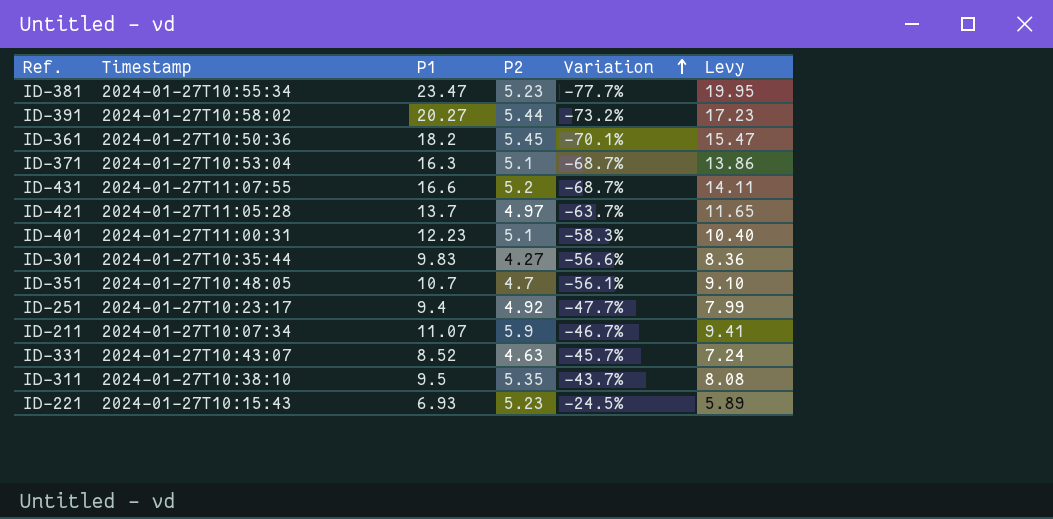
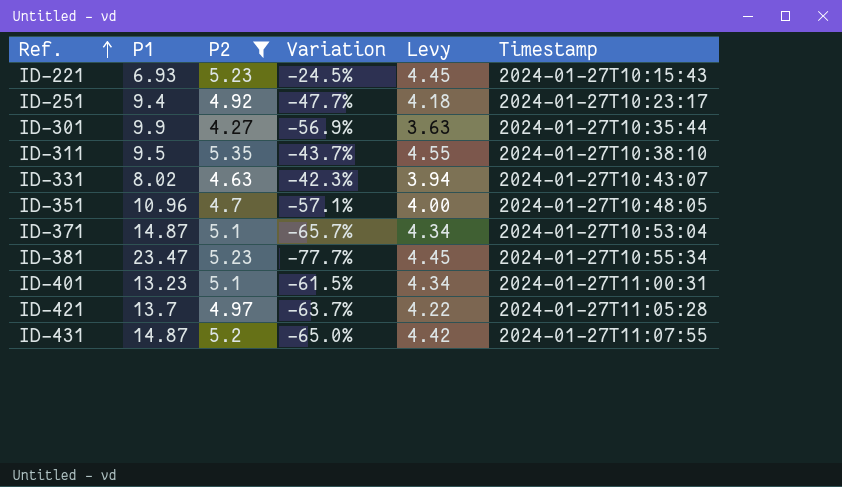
filter: none -> P2 <= 5.35
row order: Variation ascending -> Ref. ascending
column Levy | formula: [P1] * 0.85 -> [P2] * 0.85
column Timestamp | position: 2 -> 6
ID-301 | P1: 9.83 -> 9.9
ID-301 | Variation: -56.6% -> -56.9%
ID-331 | P1: 8.52 -> 8.02
ID-331 | Variation: -45.7% -> -42.3%
ID-351 | P1: 10.7 -> 10.96
ID-351 | Variation: -56.1% -> -57.1%
ID-371 | P1: 16.3 -> 14.87
ID-371 | Variation: -68.7% -> -65.7%
ID-401 | P1: 12.23 -> 13.23
ID-401 | Variation: -58.3% -> -61.5%
ID-431 | P1: 16.6 -> 14.87
ID-431 | Variation: -68.7% -> -65.0%

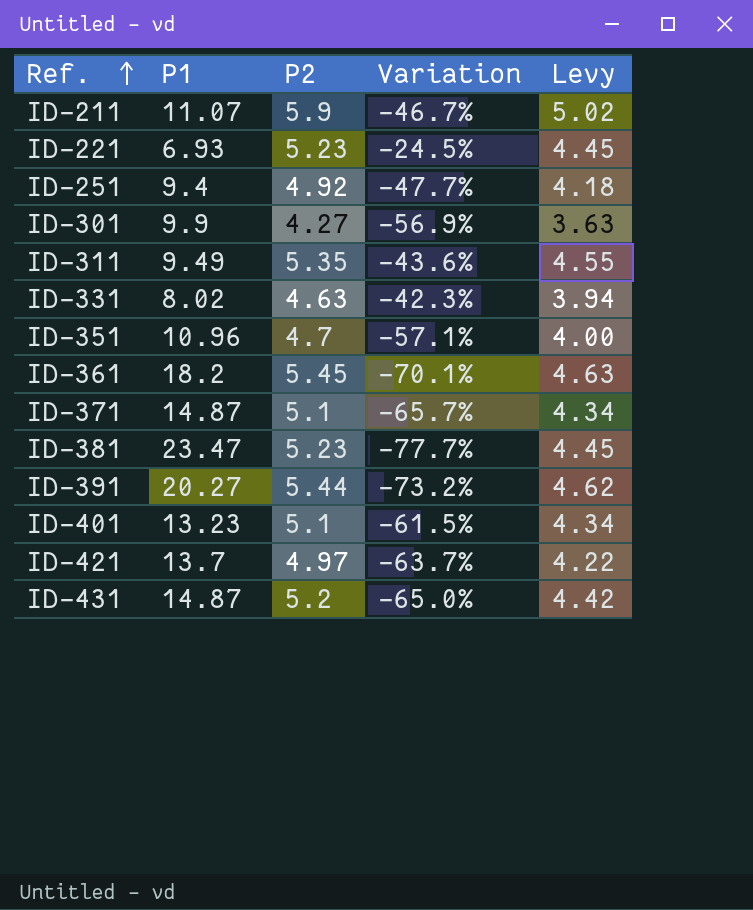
filter: P2 <= 5.35 -> none
column Timestamp | position: 6 -> none
ID-311 | P1: 9.5 -> 9.49
ID-311 | Variation: -43.7% -> -43.6%

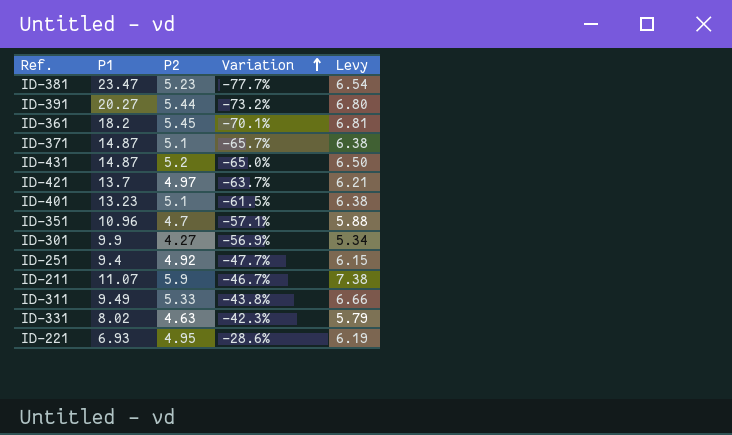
row order: Ref. ascending -> Variation ascending
column Levy | formula: [P2] * 0.85 -> [P2] * 1.25
ID-311 | P2: 5.35 -> 5.33
ID-311 | Variation: -43.6% -> -43.8%
ID-221 | P2: 5.23 -> 4.95
ID-221 | Variation: -24.5% -> -28.6%

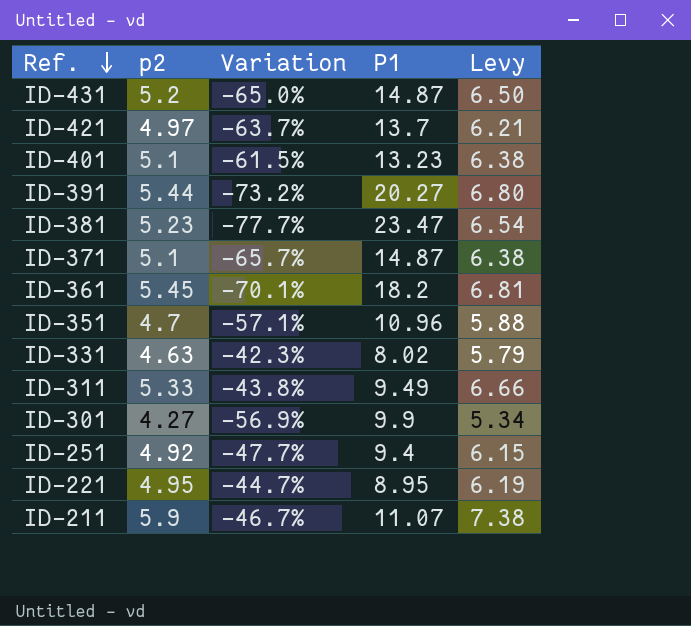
row order: Variation ascending -> Ref. descending
column name: P2 -> p2
column P1 | position: 2 -> 4
ID-221 | Variation: -28.6% -> -44.7%
ID-221 | P1: 6.93 -> 8.95

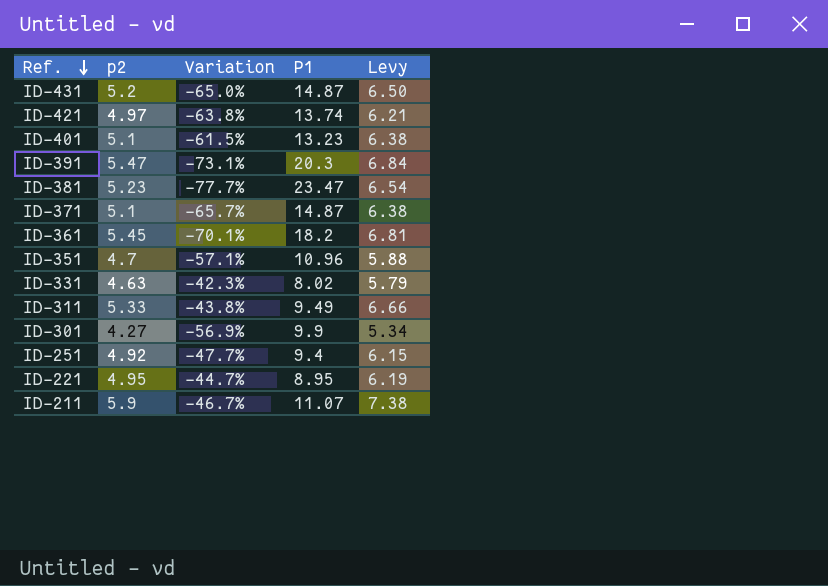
ID-421 | Variation: -63.7% -> -63.8%
ID-421 | P1: 13.7 -> 13.74
ID-391 | p2: 5.44 -> 5.47
ID-391 | Variation: -73.2% -> -73.1%
ID-391 | P1: 20.27 -> 20.3
ID-391 | Levy: 6.80 -> 6.84

